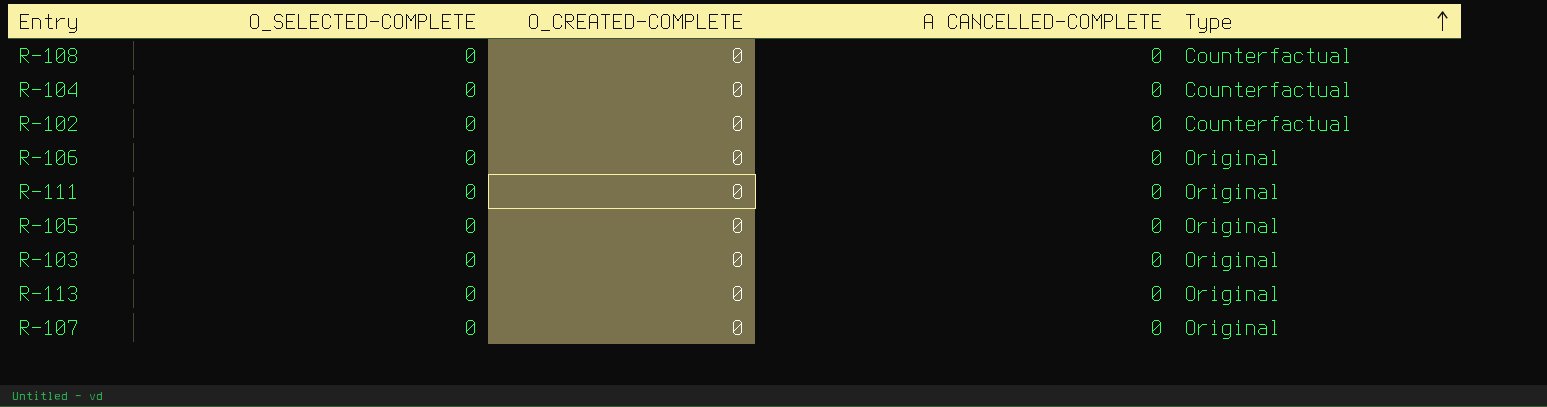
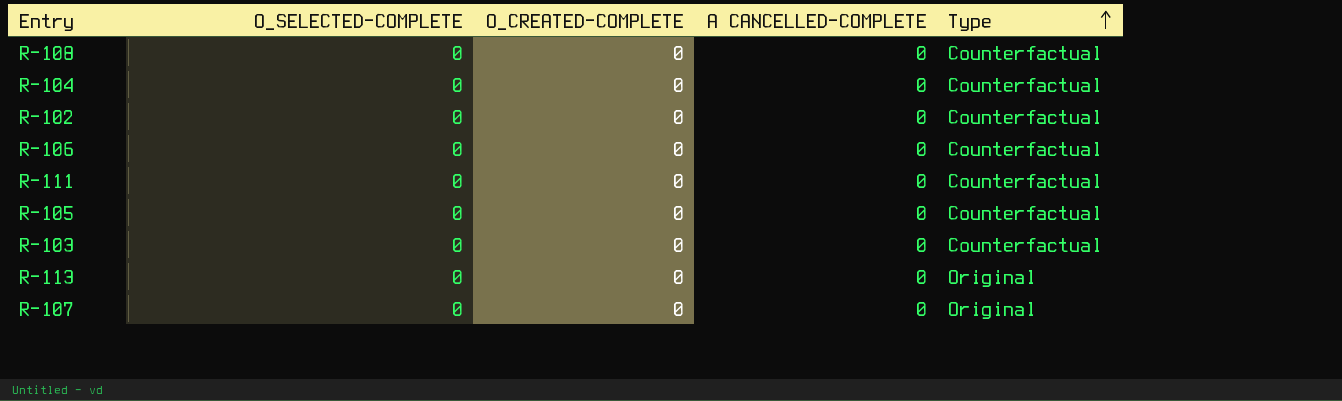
R-106 | Type: Original -> Counterfactual
R-111 | Type: Original -> Counterfactual
R-105 | Type: Original -> Counterfactual
R-103 | Type: Original -> Counterfactual

